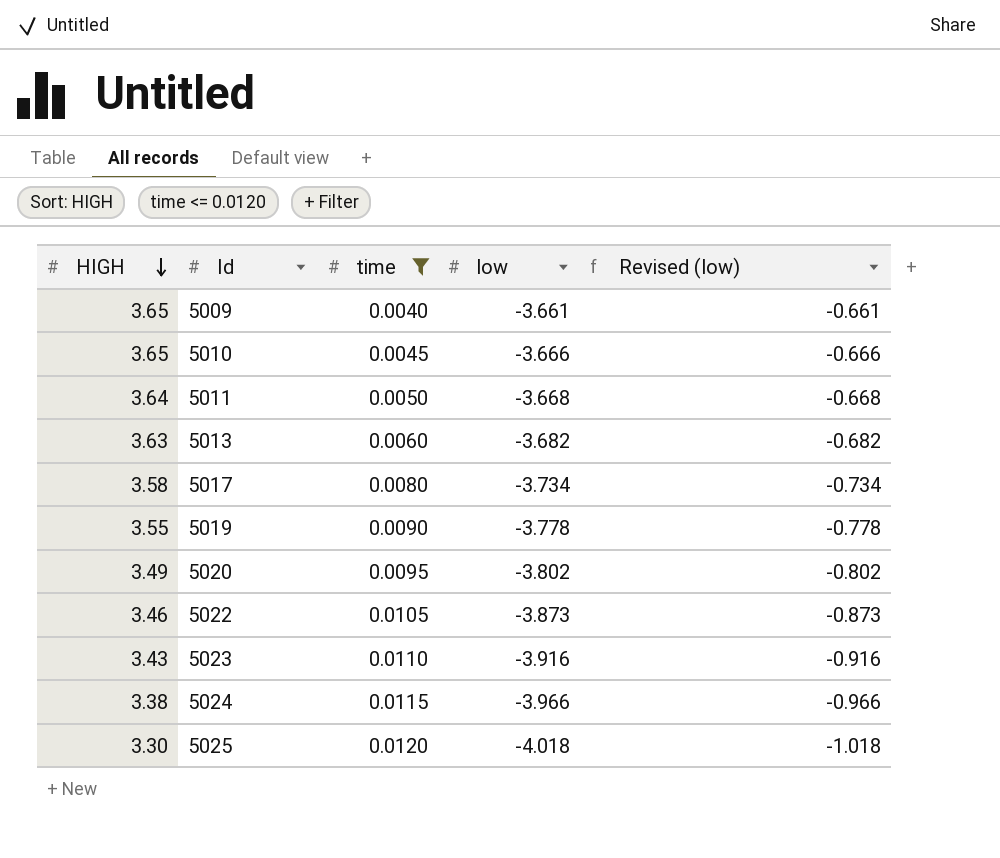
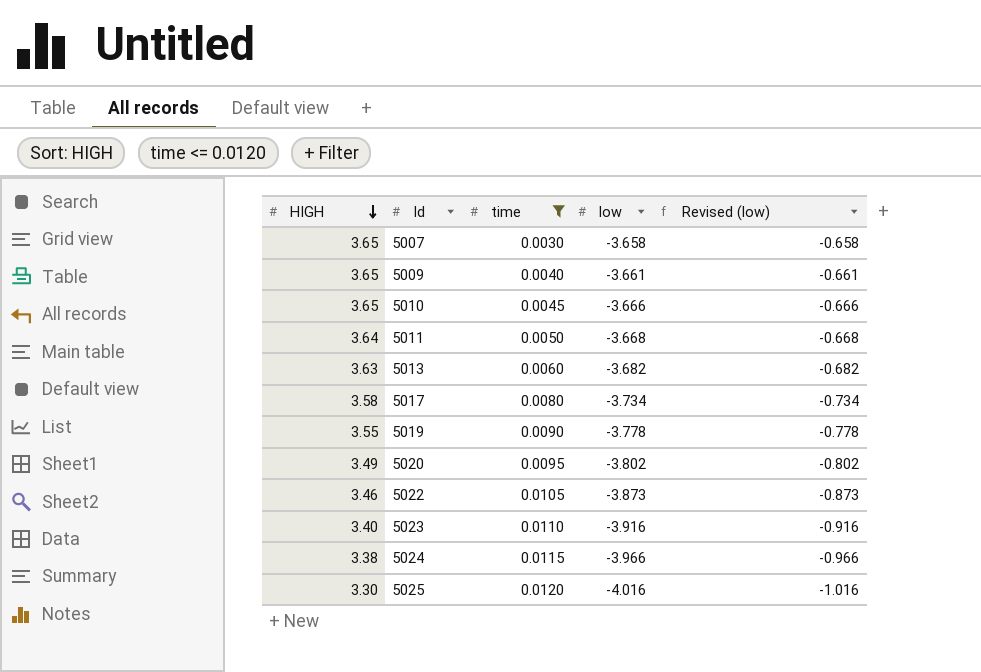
row 5007: none -> 3.65 | 0.0030 | -3.658 | -0.658
5023 | HIGH: 3.43 -> 3.40
5025 | low: -4.018 -> -4.016
5025 | Revised (low): -1.018 -> -1.016

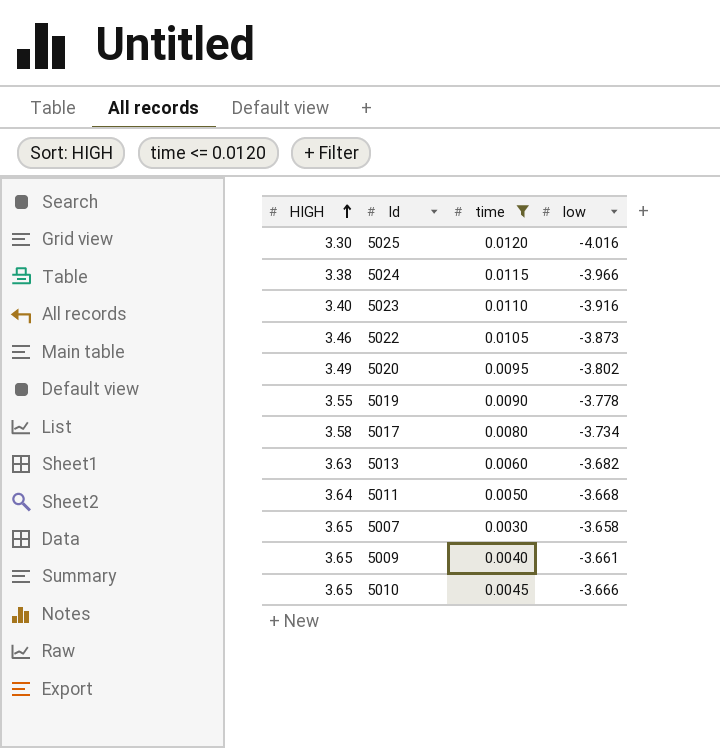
row order: HIGH descending -> HIGH ascending
column Revised (low) | formula: [low] + 3 -> none

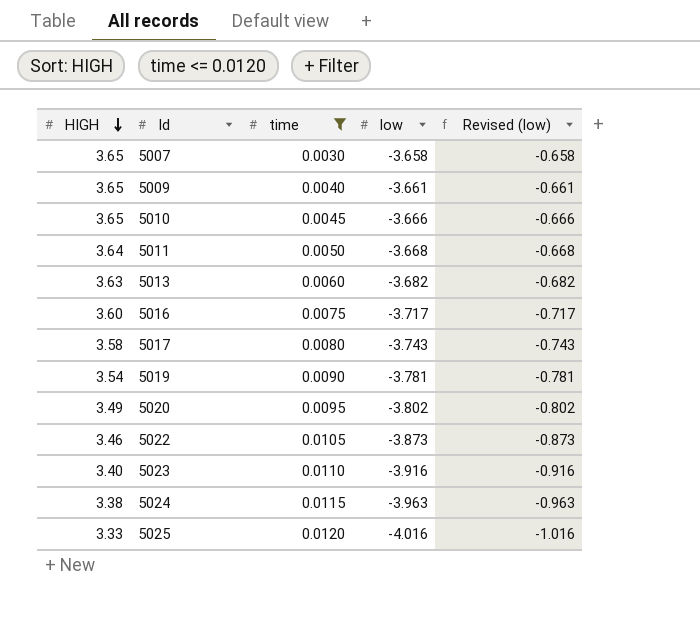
row order: HIGH ascending -> HIGH descending
column Revised (low) | formula: none -> [low] + 3
row 5016: none -> 3.60 | 0.0075 | -3.717 | -0.717
5017 | low: -3.734 -> -3.743
5019 | HIGH: 3.55 -> 3.54
5019 | low: -3.778 -> -3.781
5024 | low: -3.966 -> -3.963
5025 | HIGH: 3.30 -> 3.33

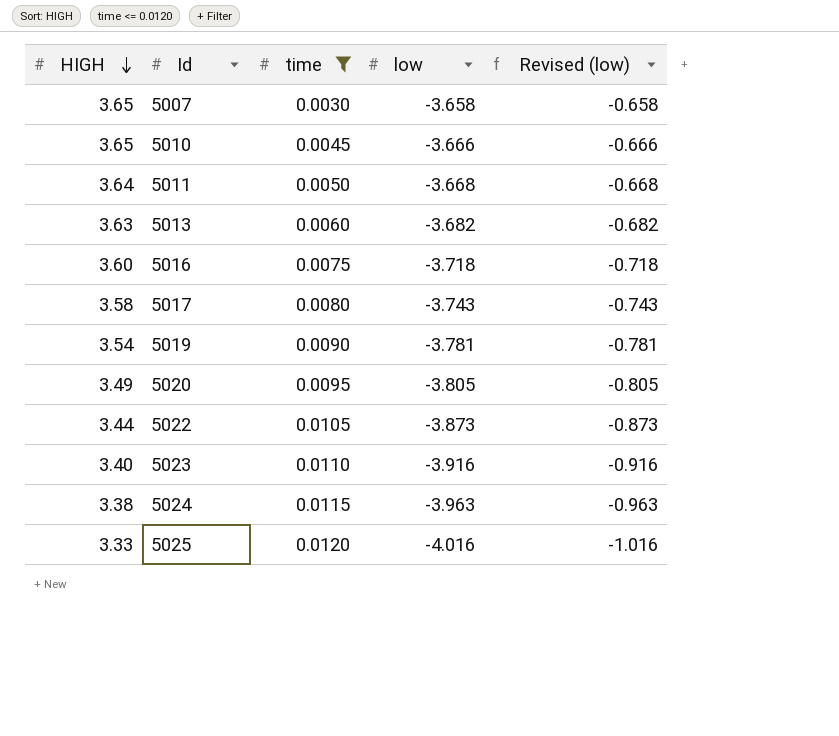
row 5009: 3.65 | 0.0040 | -3.661 | -0.661 -> none
5016 | low: -3.717 -> -3.718
5016 | Revised (low): -0.717 -> -0.718
5020 | low: -3.802 -> -3.805
5020 | Revised (low): -0.802 -> -0.805
5022 | HIGH: 3.46 -> 3.44

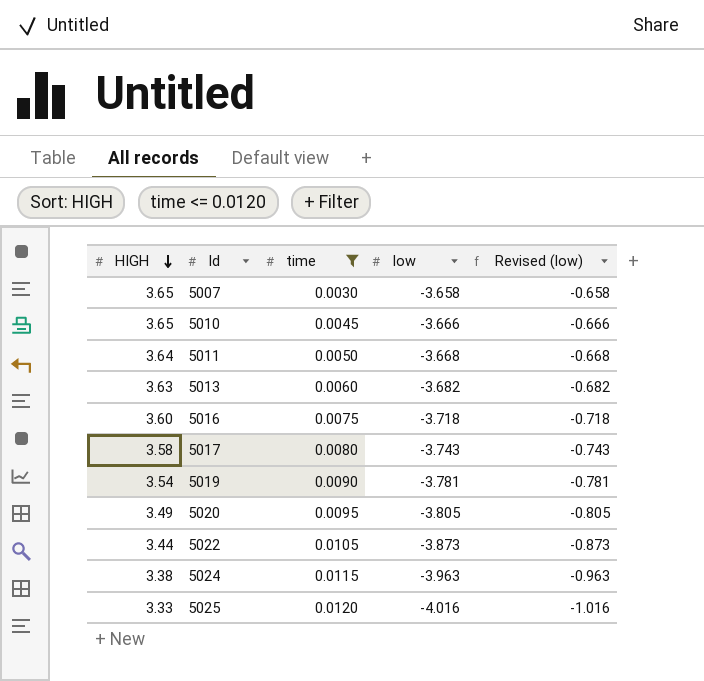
row 5023: 3.40 | 0.0110 | -3.916 | -0.916 -> none

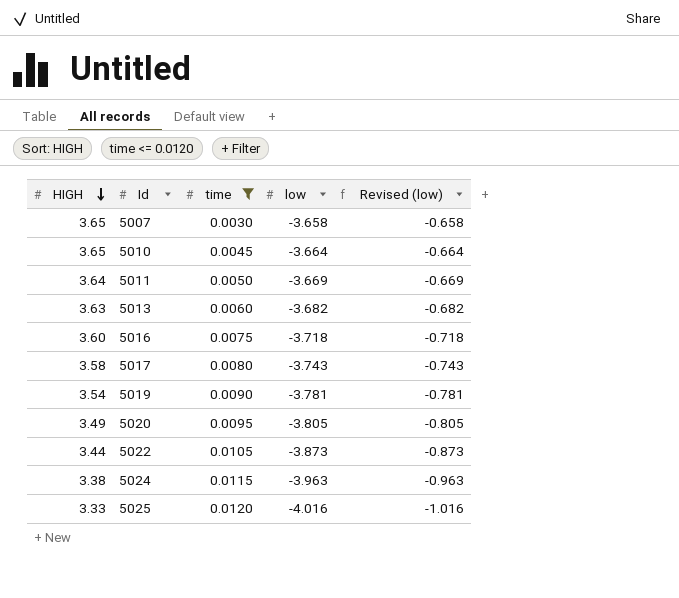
5010 | low: -3.666 -> -3.664
5010 | Revised (low): -0.666 -> -0.664
5011 | low: -3.668 -> -3.669
5011 | Revised (low): -0.668 -> -0.669

